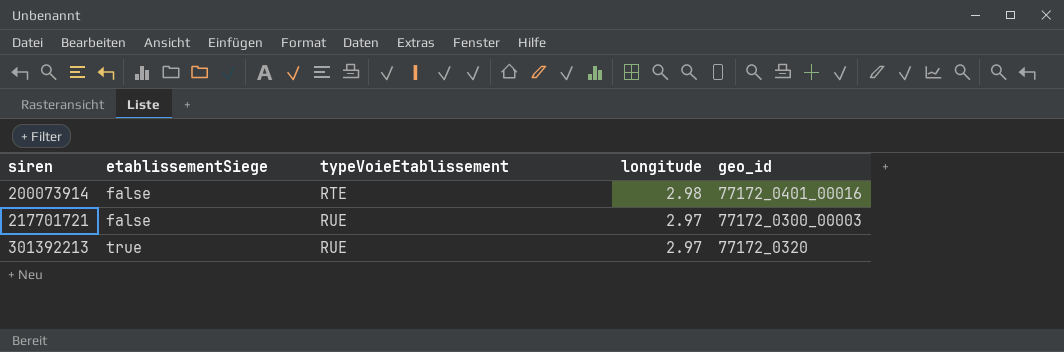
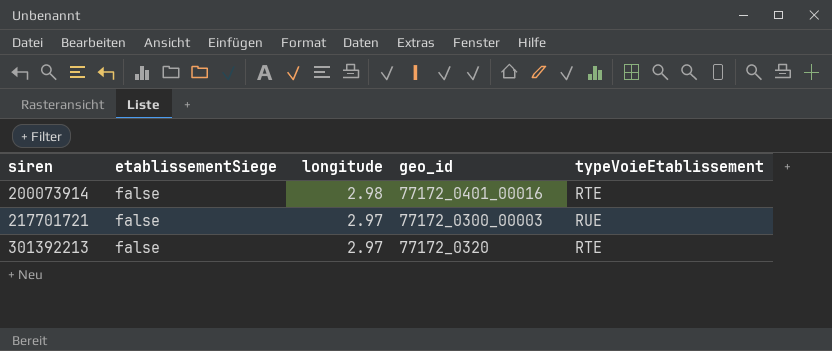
column typeVoieEtablissement | position: 3 -> 5
301392213 | etablissementSiege: true -> false
301392213 | typeVoieEtablissement: RUE -> RTE

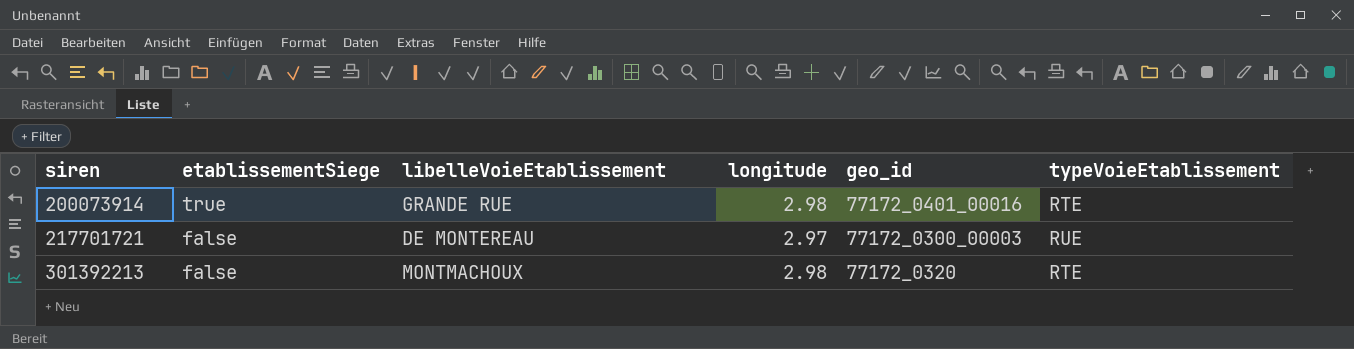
column libelleVoieEtablissement | position: none -> 3
200073914 | etablissementSiege: false -> true
301392213 | longitude: 2.97 -> 2.98

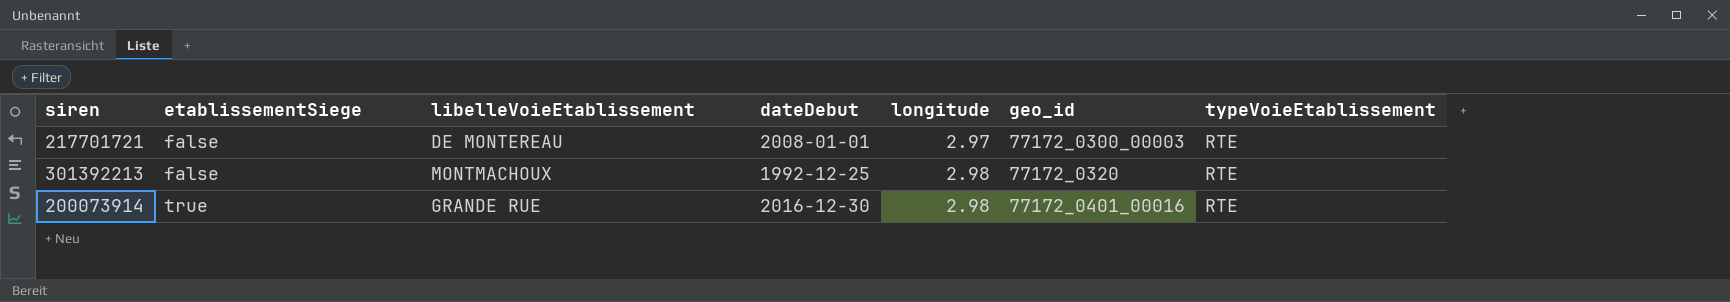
row order: siren ascending -> etablissementSiege ascending
column dateDebut | position: none -> 4
217701721 | typeVoieEtablissement: RUE -> RTE

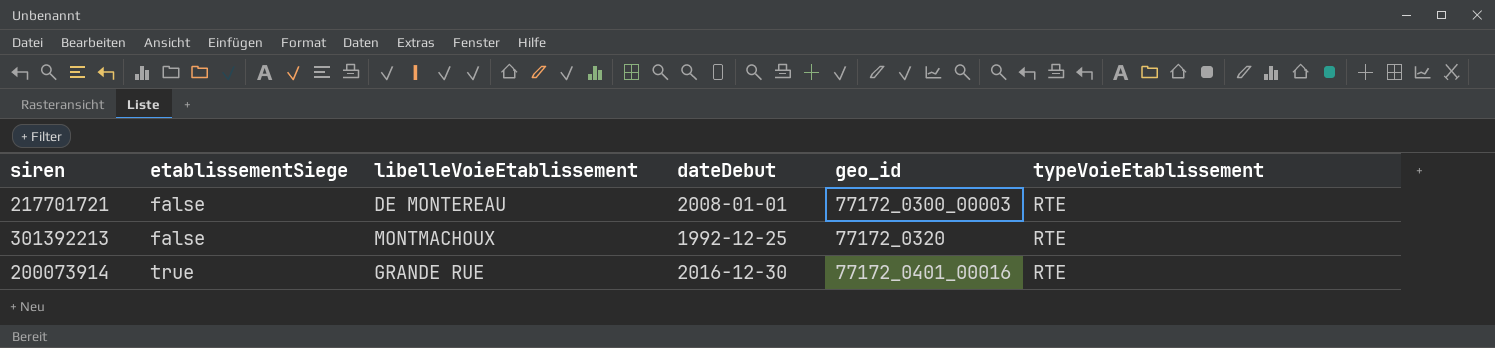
column longitude | position: 5 -> none

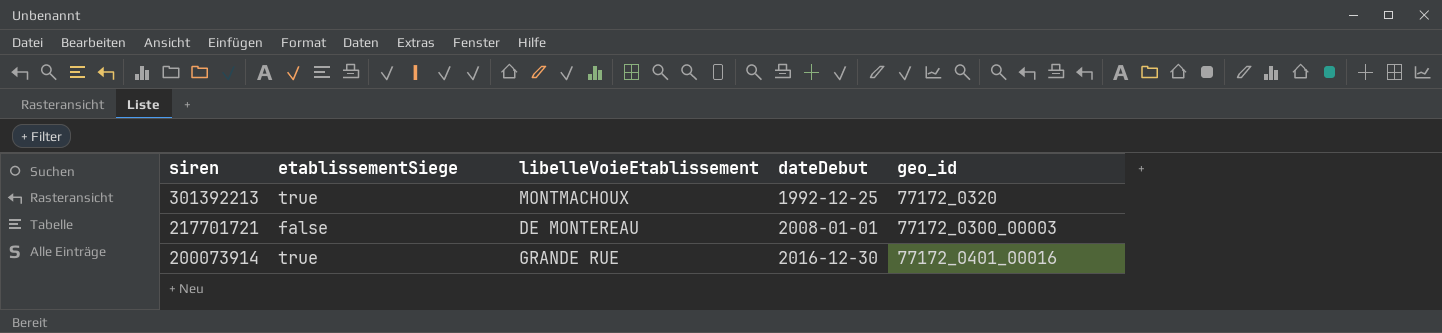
row order: etablissementSiege ascending -> siren descending
column typeVoieEtablissement | position: 6 -> none
301392213 | etablissementSiege: false -> true

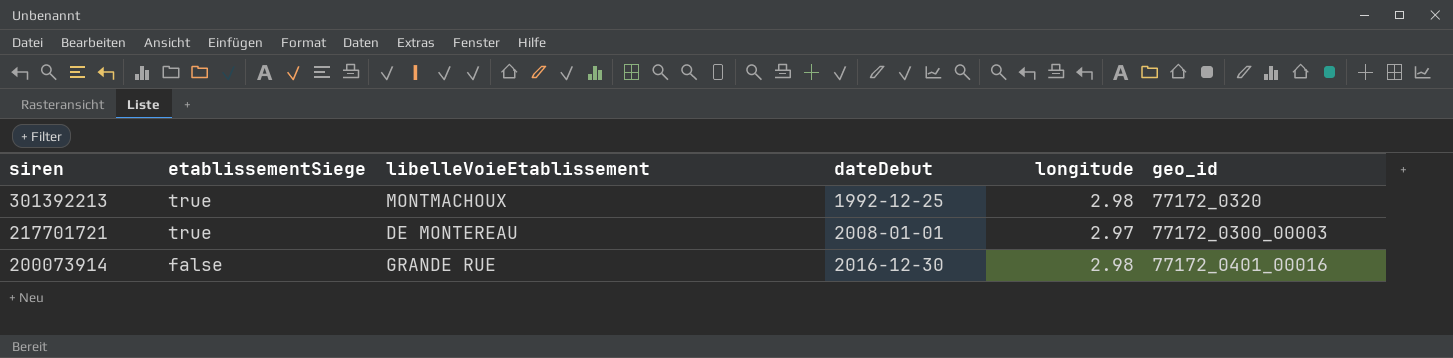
column longitude | position: none -> 5
217701721 | etablissementSiege: false -> true
200073914 | etablissementSiege: true -> false

